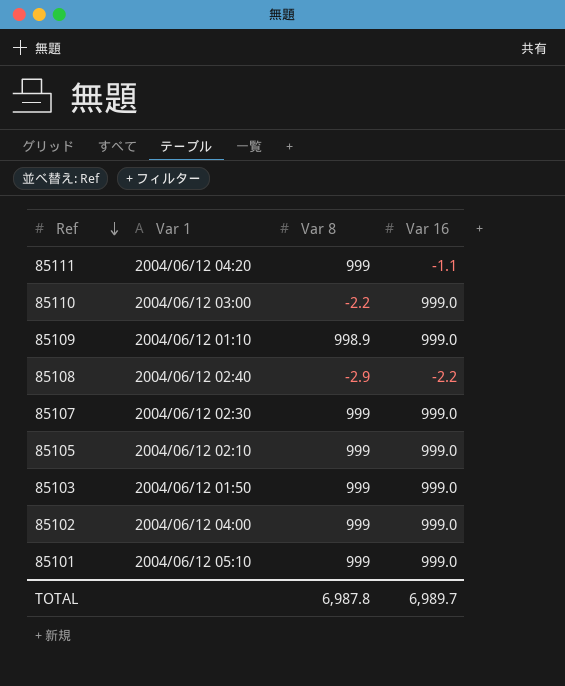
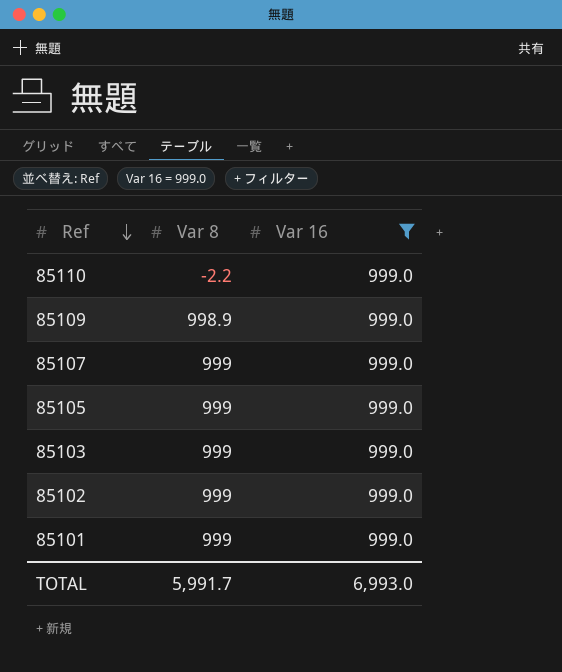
filter: none -> Var 16 = 999.0
column Var 1 | position: 2 -> none
TOTAL | Var 8: 6,987.8 -> 5,991.7
TOTAL | Var 16: 6,989.7 -> 6,993.0

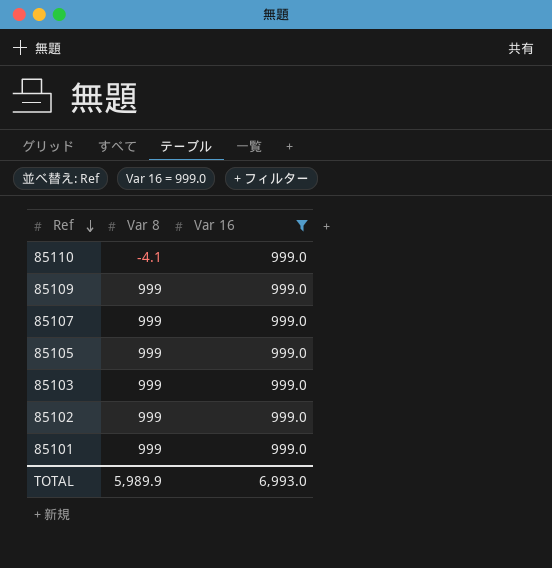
85110 | Var 8: -2.2 -> -4.1
85109 | Var 8: 998.9 -> 999
TOTAL | Var 8: 5,991.7 -> 5,989.9

